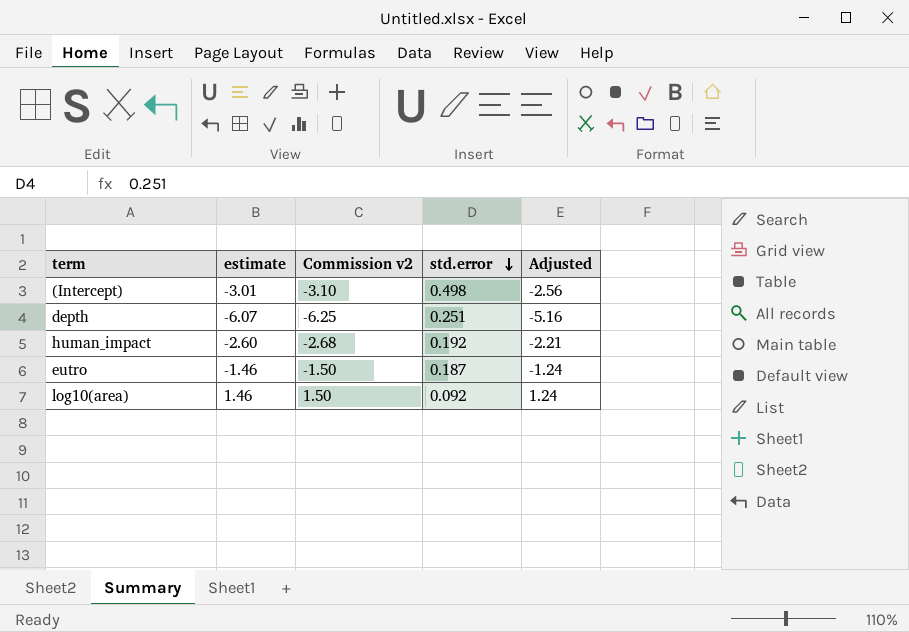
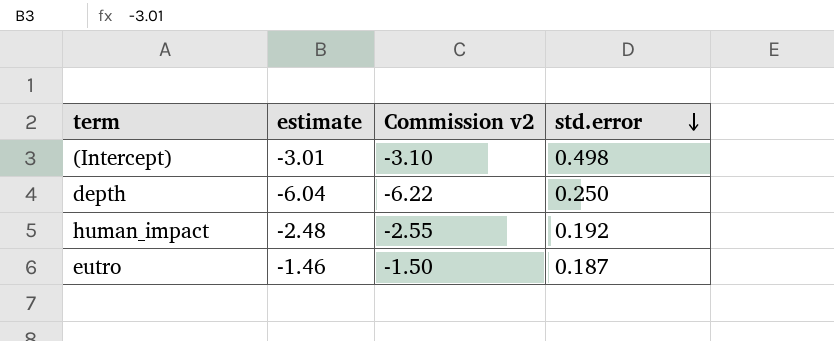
column Adjusted | formula: [estimate] * 0.85 -> none
row log10(area): 1.46 | 1.50 | 0.092 | 1.24 -> none
depth | estimate: -6.07 -> -6.04
depth | Commission v2: -6.25 -> -6.22
depth | std.error: 0.251 -> 0.250
human_impact | estimate: -2.60 -> -2.48
human_impact | Commission v2: -2.68 -> -2.55

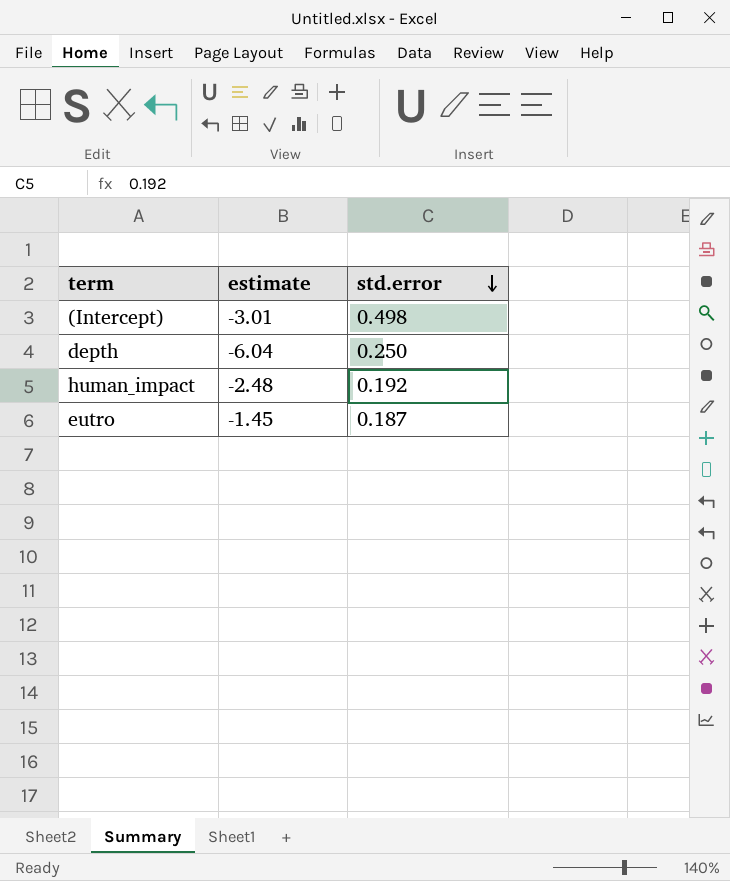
column Commission v2 | formula: [estimate] * 1.03 -> none
eutro | estimate: -1.46 -> -1.45

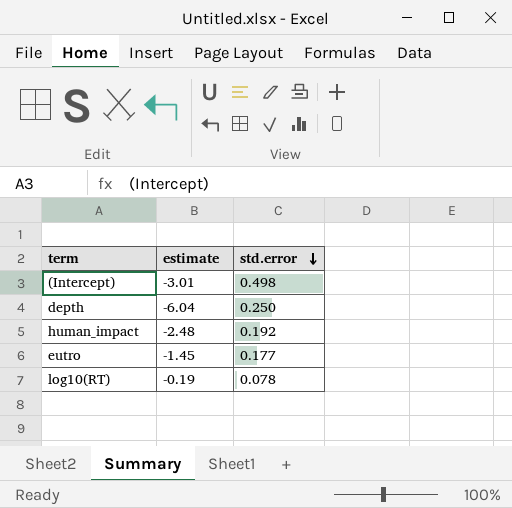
eutro | std.error: 0.187 -> 0.177
row log10(RT): none -> -0.19 | 0.078

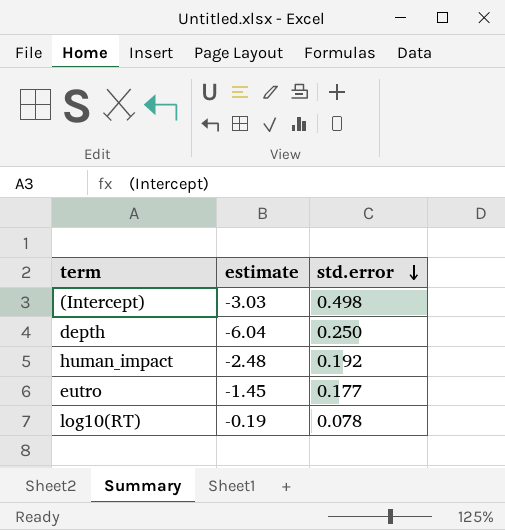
(Intercept) | estimate: -3.01 -> -3.03

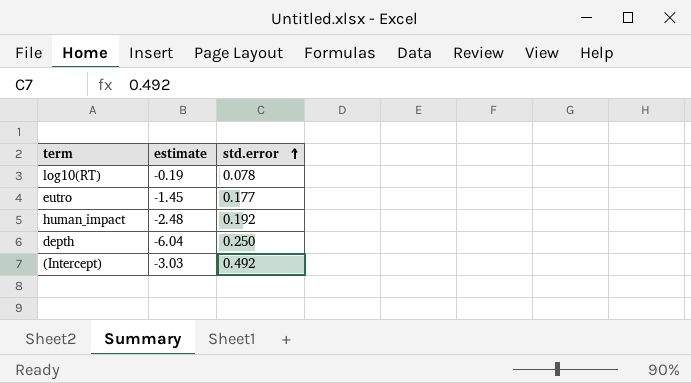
row order: std.error descending -> std.error ascending
(Intercept) | std.error: 0.498 -> 0.492

